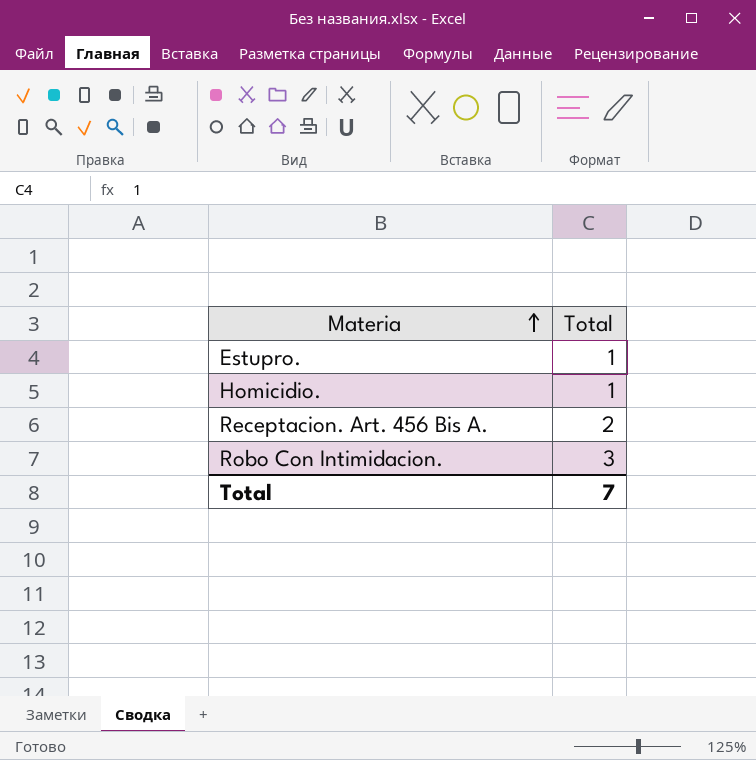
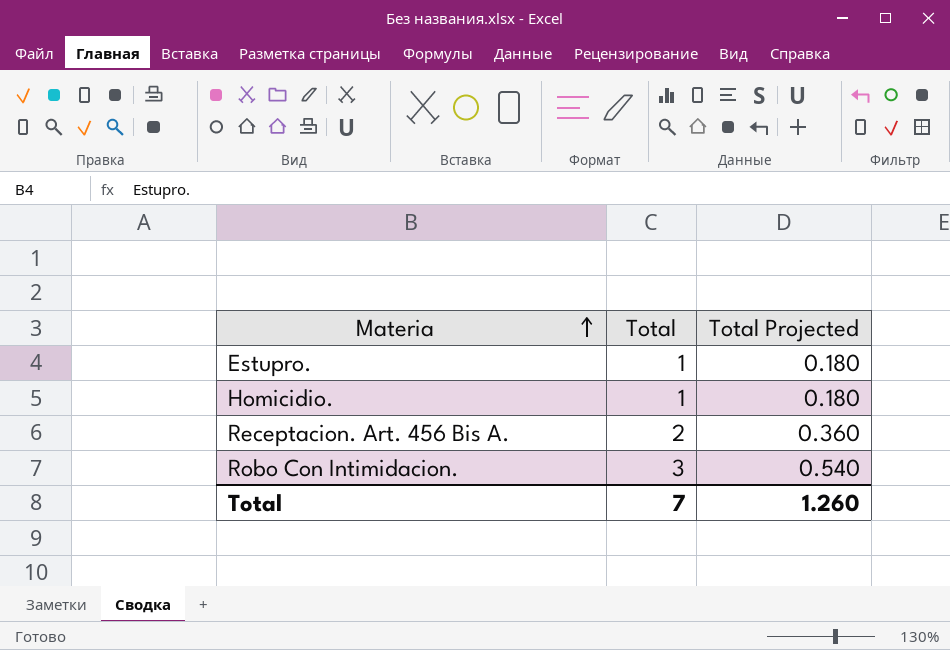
column Total Projected | formula: none -> [Total] * 0.18

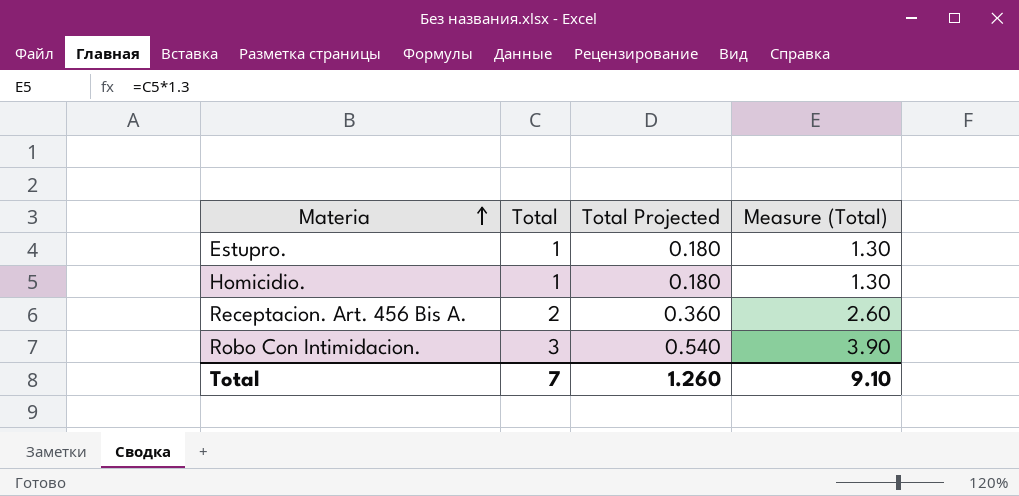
column Measure (Total) | formula: none -> [Total] * 1.3

